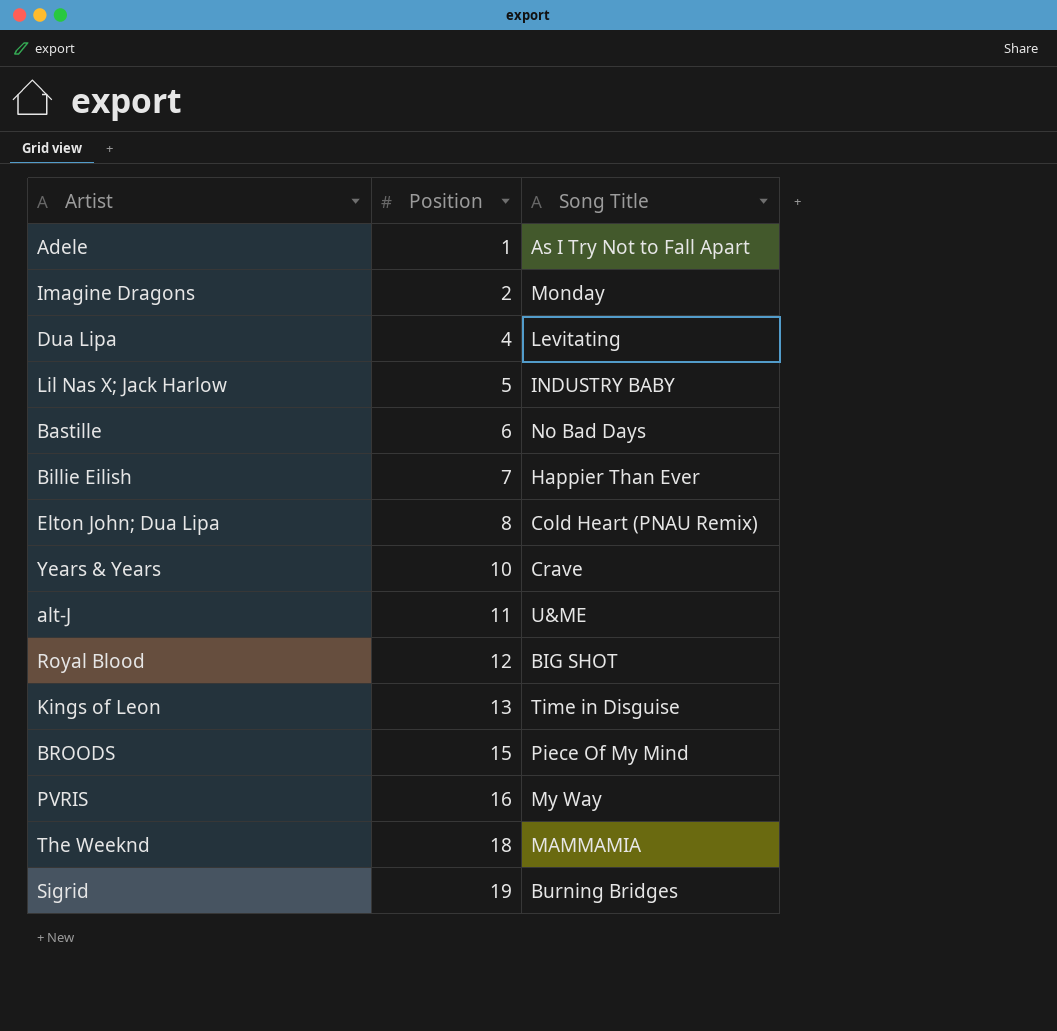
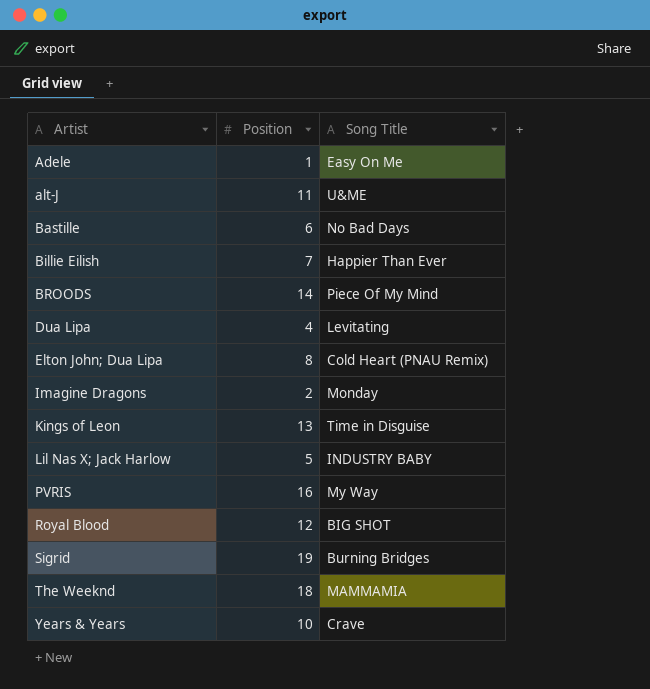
row order: Position ascending -> Artist ascending
Adele | Song Title: As I Try Not to Fall Apart -> Easy On Me
BROODS | Position: 15 -> 14

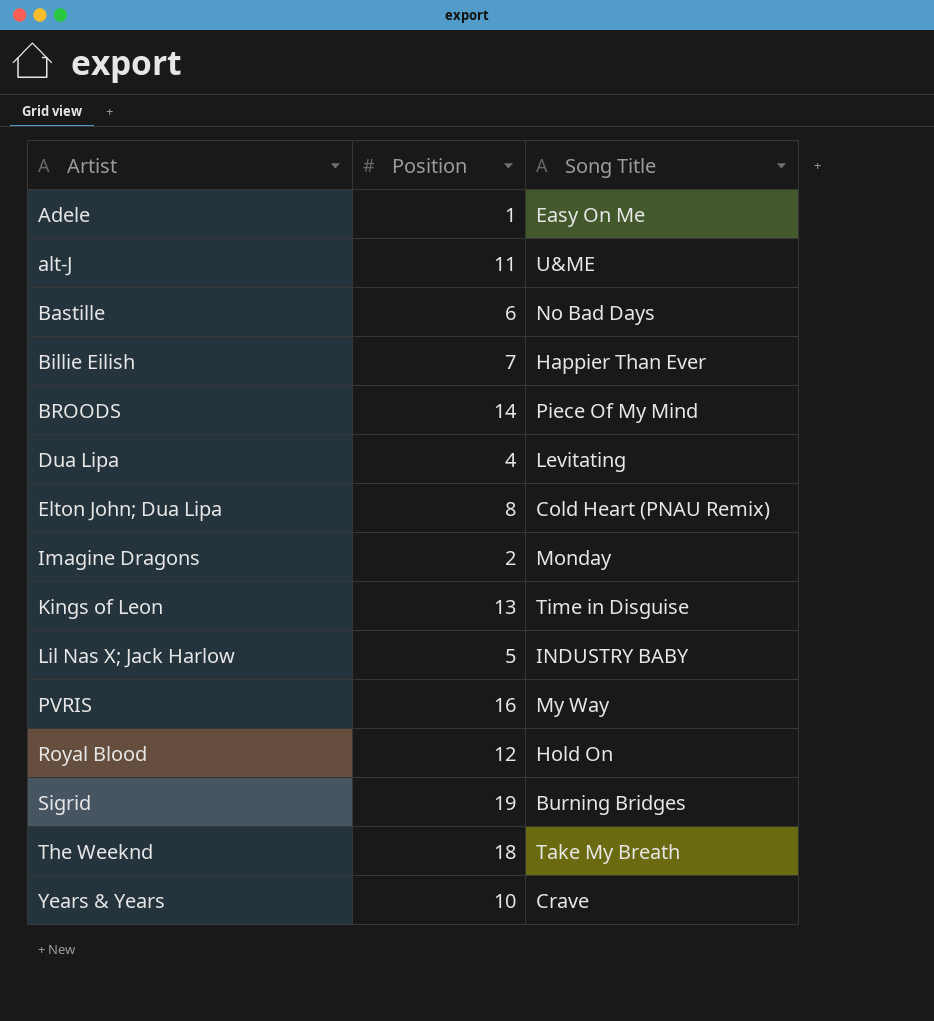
Royal Blood | Song Title: BIG SHOT -> Hold On
The Weeknd | Song Title: MAMMAMIA -> Take My Breath

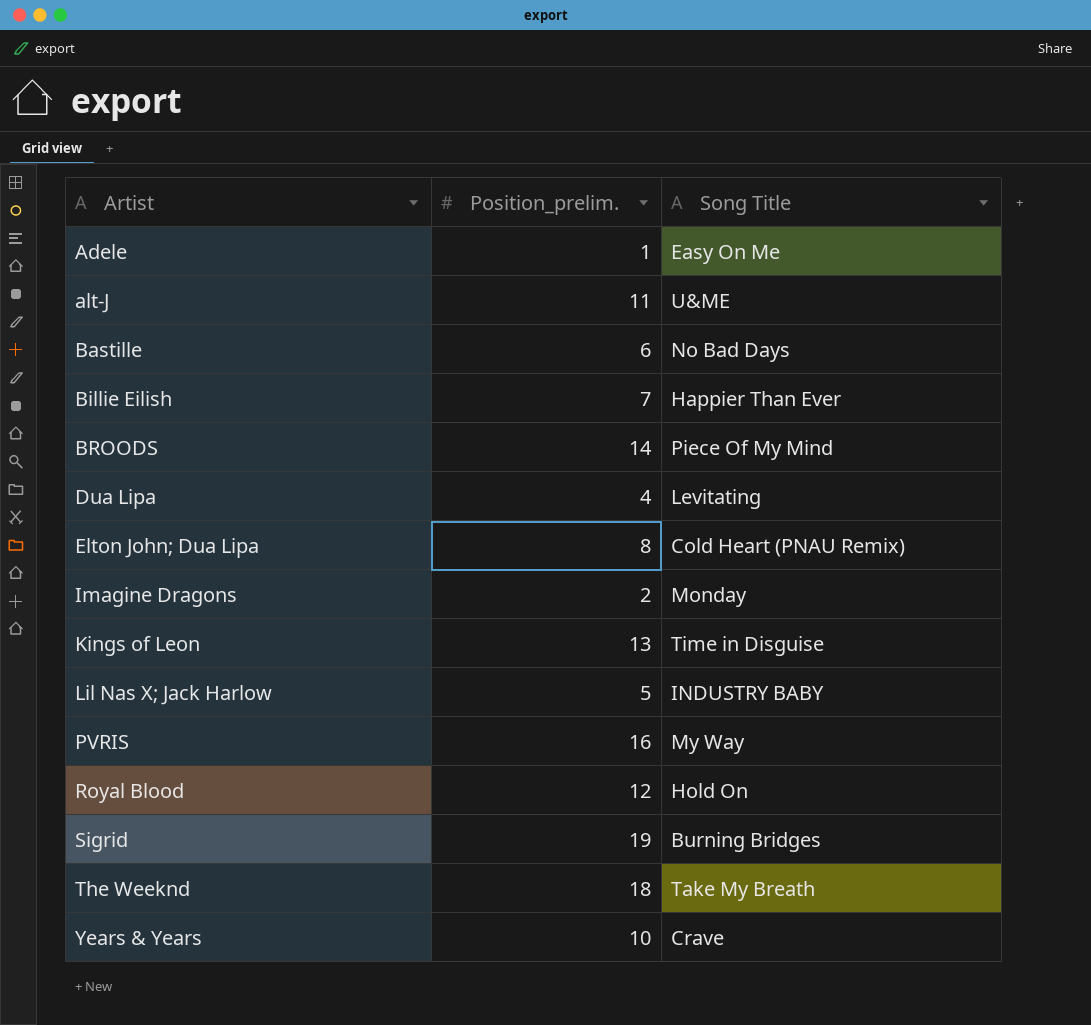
column name: Position -> Position_prelim.

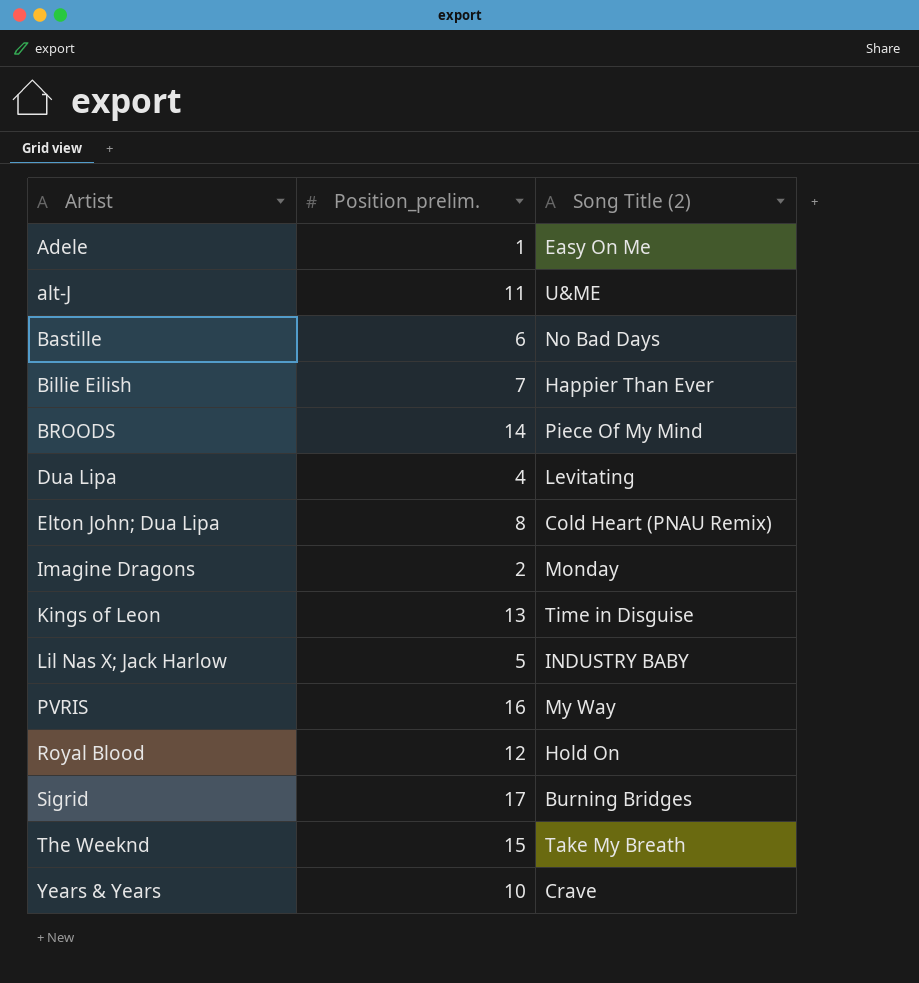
column name: Song Title -> Song Title (2)
Sigrid | Position_prelim.: 19 -> 17
The Weeknd | Position_prelim.: 18 -> 15

